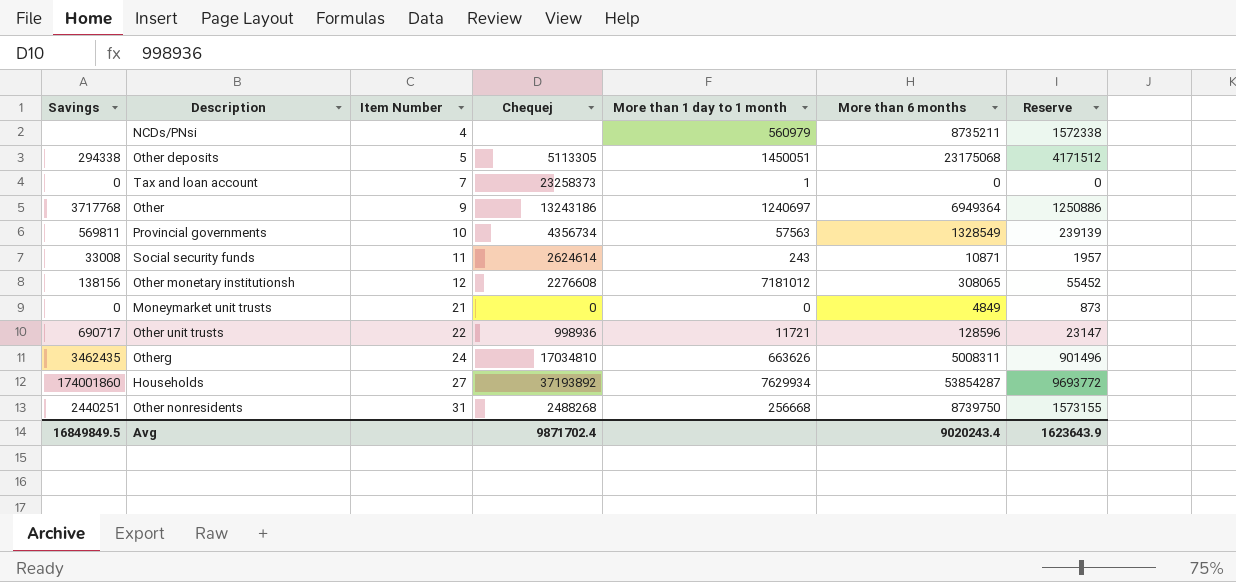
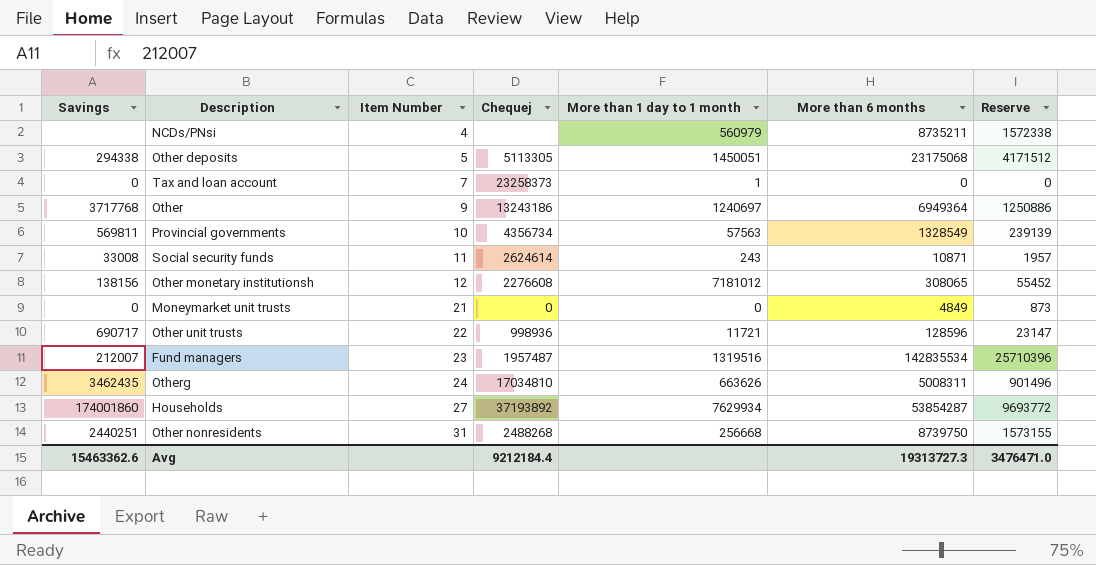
row Fund managers: none -> 212007 | 23 | 1957487 | 1319516 | 142835534 | 25710396
Avg | Savings: 16849849.5 -> 15463362.6
Avg | Chequej: 9871702.4 -> 9212184.4
Avg | More than 6 months: 9020243.4 -> 19313727.3
Avg | Reserve: 1623643.9 -> 3476471.0

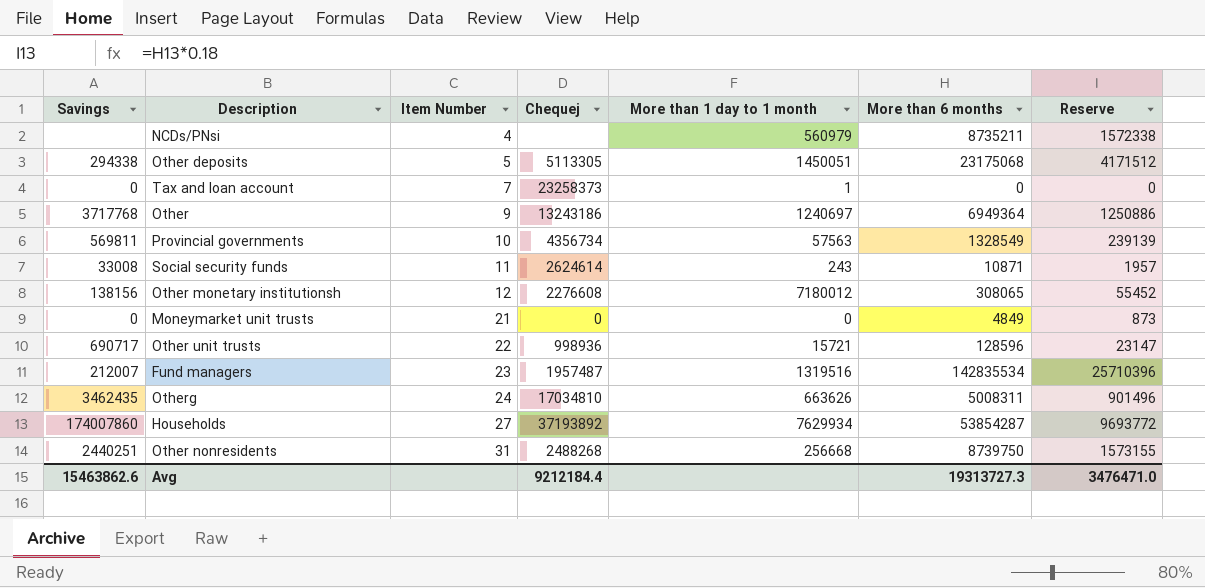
Other monetary institutionsh | More than 1 day to 1 month: 7181012 -> 7180012
Other unit trusts | More than 1 day to 1 month: 11721 -> 15721
Households | Savings: 174001860 -> 174007860
Avg | Savings: 15463362.6 -> 15463862.6

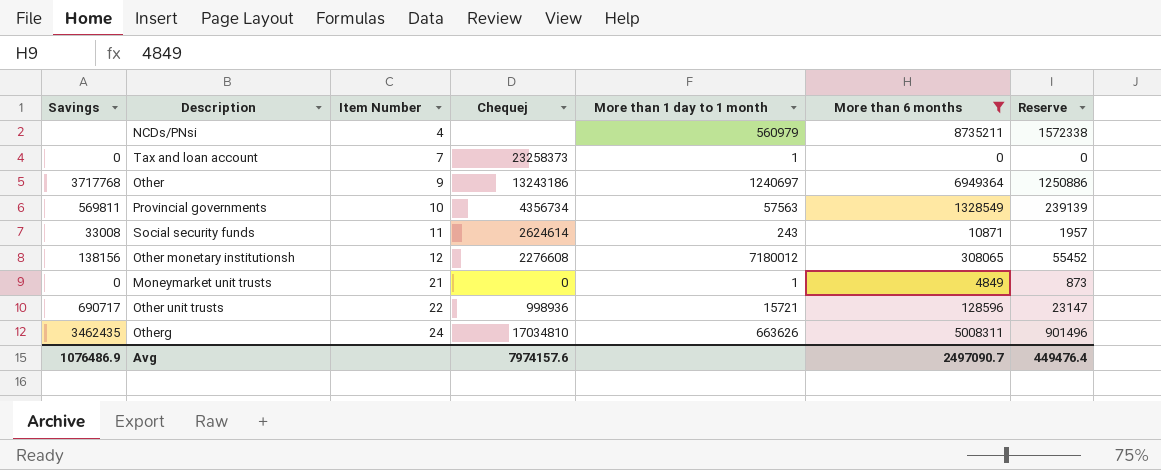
filter: none -> More than 6 months <= 8735211
Moneymarket unit trusts | More than 1 day to 1 month: 0 -> 1
Avg | Savings: 15463862.6 -> 1076486.9
Avg | Chequej: 9212184.4 -> 7974157.6
Avg | More than 6 months: 19313727.3 -> 2497090.7
Avg | Reserve: 3476471.0 -> 449476.4

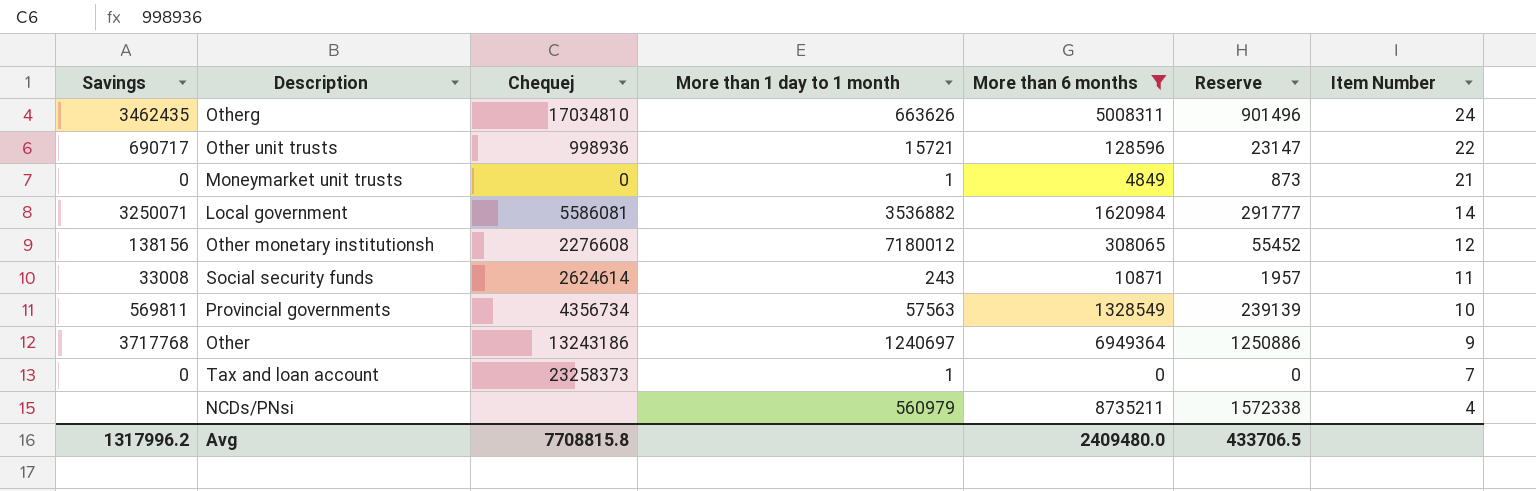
row order: Item Number ascending -> Item Number descending
column Item Number | position: 3 -> 7
row Local government: none -> 3250071 | 5586081 | 3536882 | 1620984 | 291777 | 14
Avg | Savings: 1076486.9 -> 1317996.2
Avg | Chequej: 7974157.6 -> 7708815.8
Avg | More than 6 months: 2497090.7 -> 2409480.0
Avg | Reserve: 449476.4 -> 433706.5

